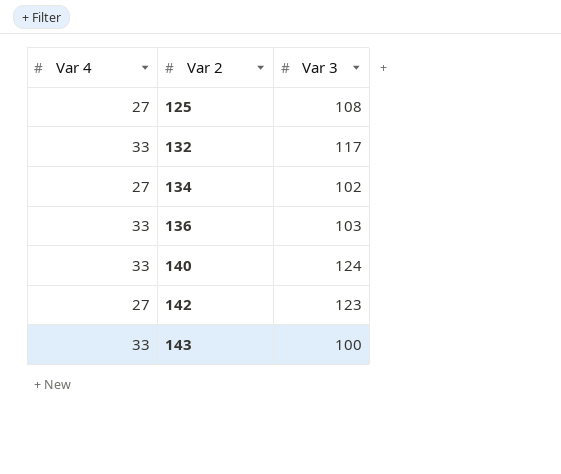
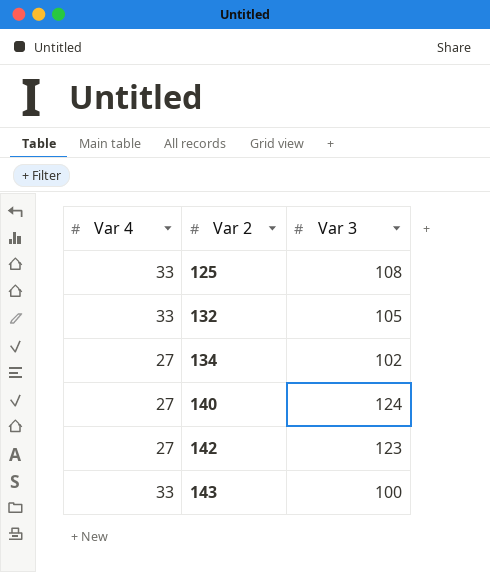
row 136: 33 | 103 -> none
125 | Var 4: 27 -> 33
132 | Var 3: 117 -> 105
140 | Var 4: 33 -> 27

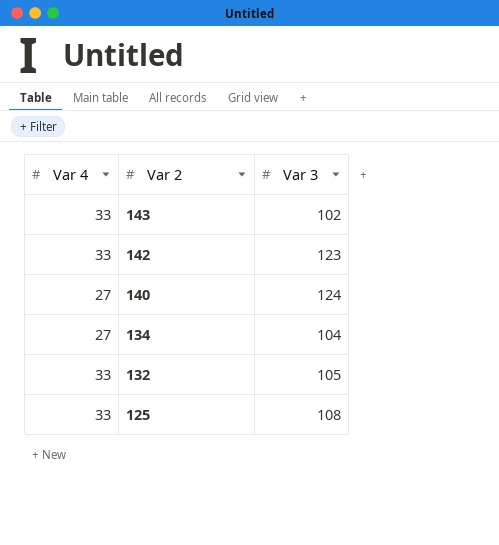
row order: Var 2 ascending -> Var 2 descending
143 | Var 3: 100 -> 102
142 | Var 4: 27 -> 33
134 | Var 3: 102 -> 104

